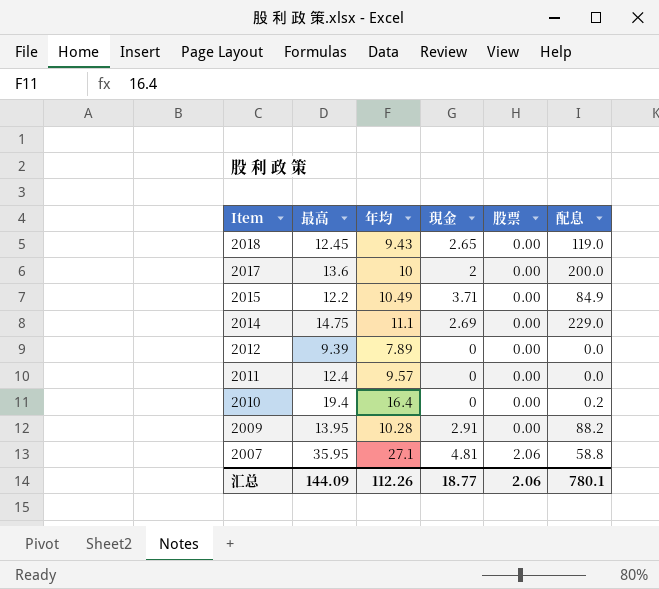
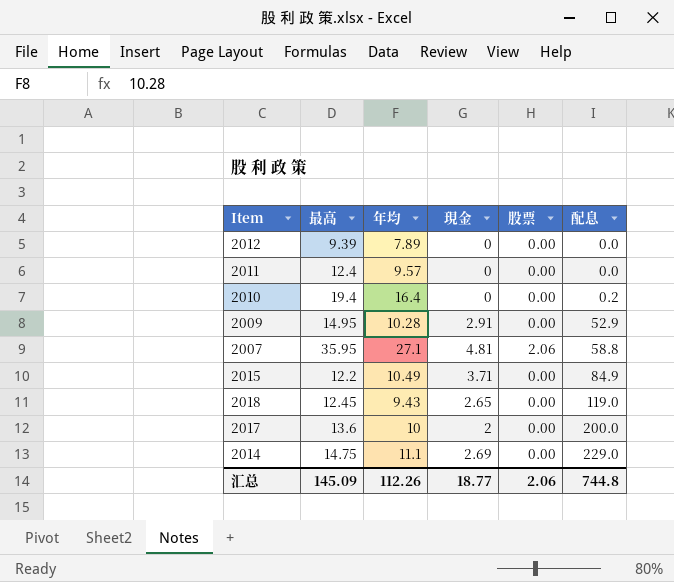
row order: Item descending -> 配息 ascending
2009 | 最高: 13.95 -> 14.95
2009 | 配息: 88.2 -> 52.9
汇总 | 最高: 144.09 -> 145.09
汇总 | 配息: 780.1 -> 744.8

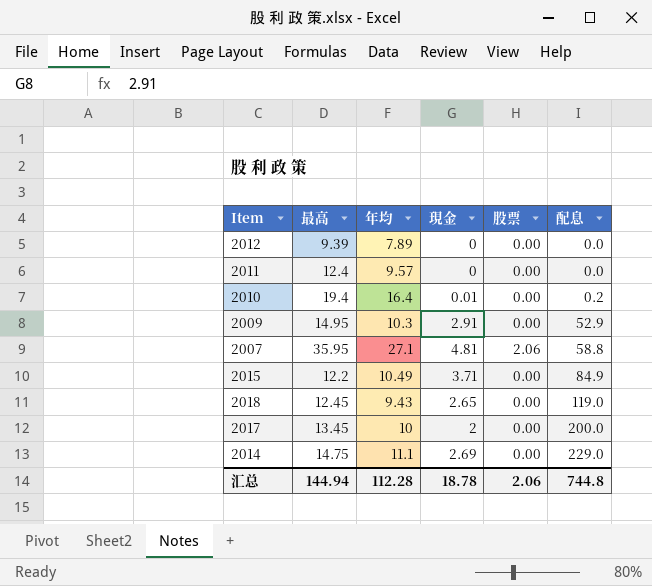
2010 | 現金: 0 -> 0.01
2009 | 年均: 10.28 -> 10.3
2017 | 最高: 13.6 -> 13.45
汇总 | 最高: 145.09 -> 144.94
汇总 | 年均: 112.26 -> 112.28
汇总 | 現金: 18.77 -> 18.78

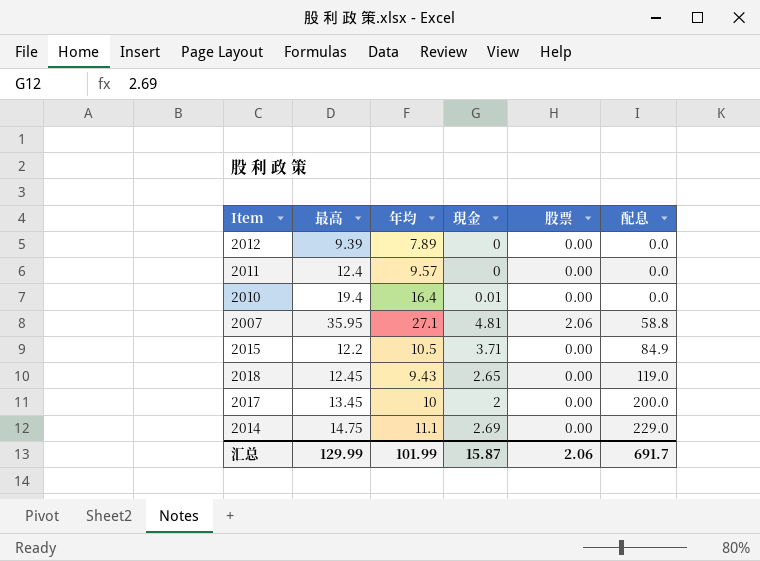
row 2009: 14.95 | 10.3 | 2.91 | 0.00 | 52.9 -> none
2010 | 配息: 0.2 -> 0.0
2015 | 年均: 10.49 -> 10.5
汇总 | 最高: 144.94 -> 129.99
汇总 | 年均: 112.28 -> 101.99
汇总 | 現金: 18.78 -> 15.87
汇总 | 配息: 744.8 -> 691.7

